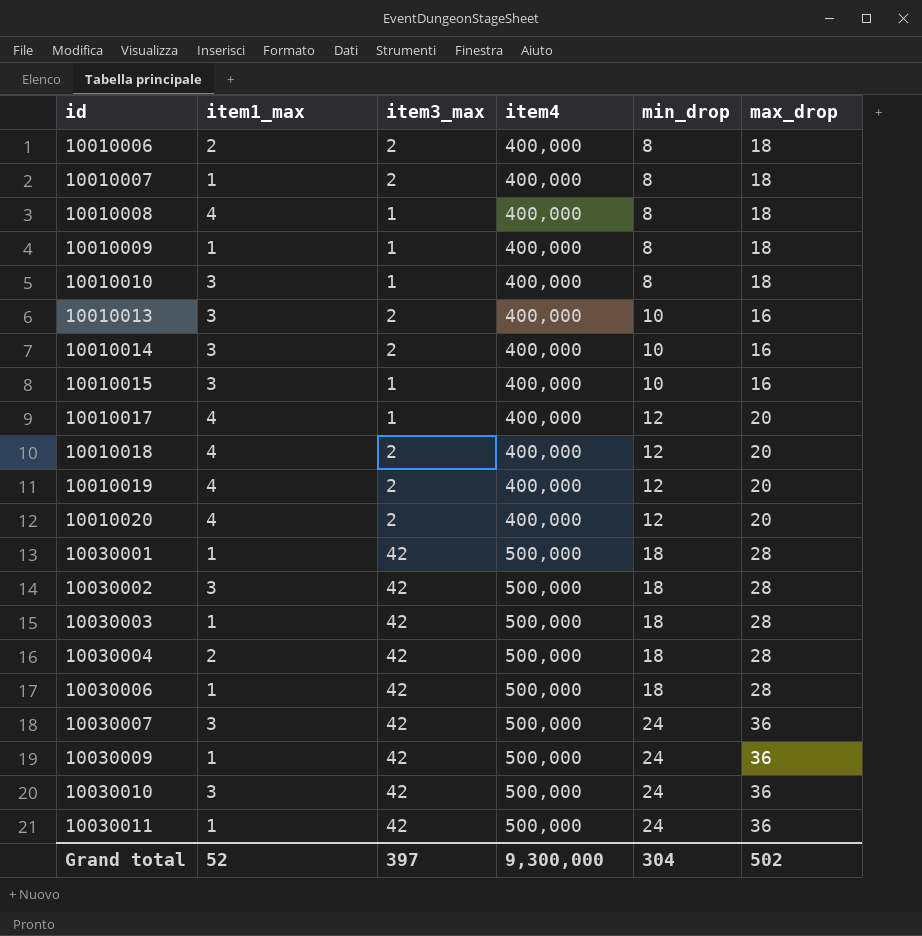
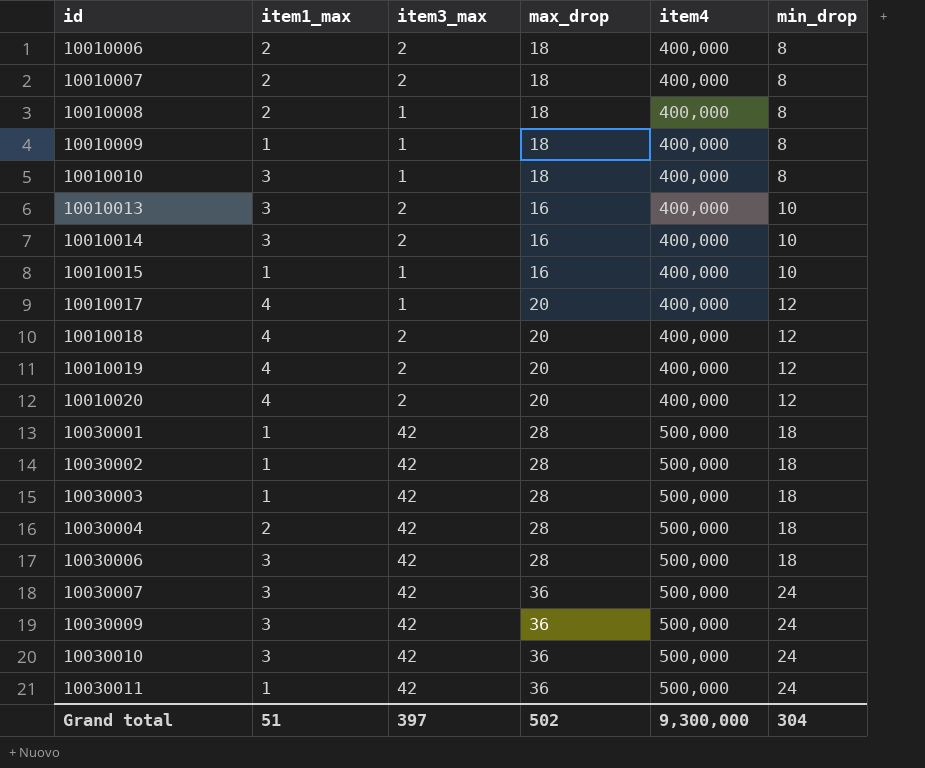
column max_drop | position: 6 -> 4
10010007 | item1_max: 1 -> 2
10010008 | item1_max: 4 -> 2
10010015 | item1_max: 3 -> 1
10030002 | item1_max: 3 -> 1
10030006 | item1_max: 1 -> 3
10030009 | item1_max: 1 -> 3
Grand total | item1_max: 52 -> 51

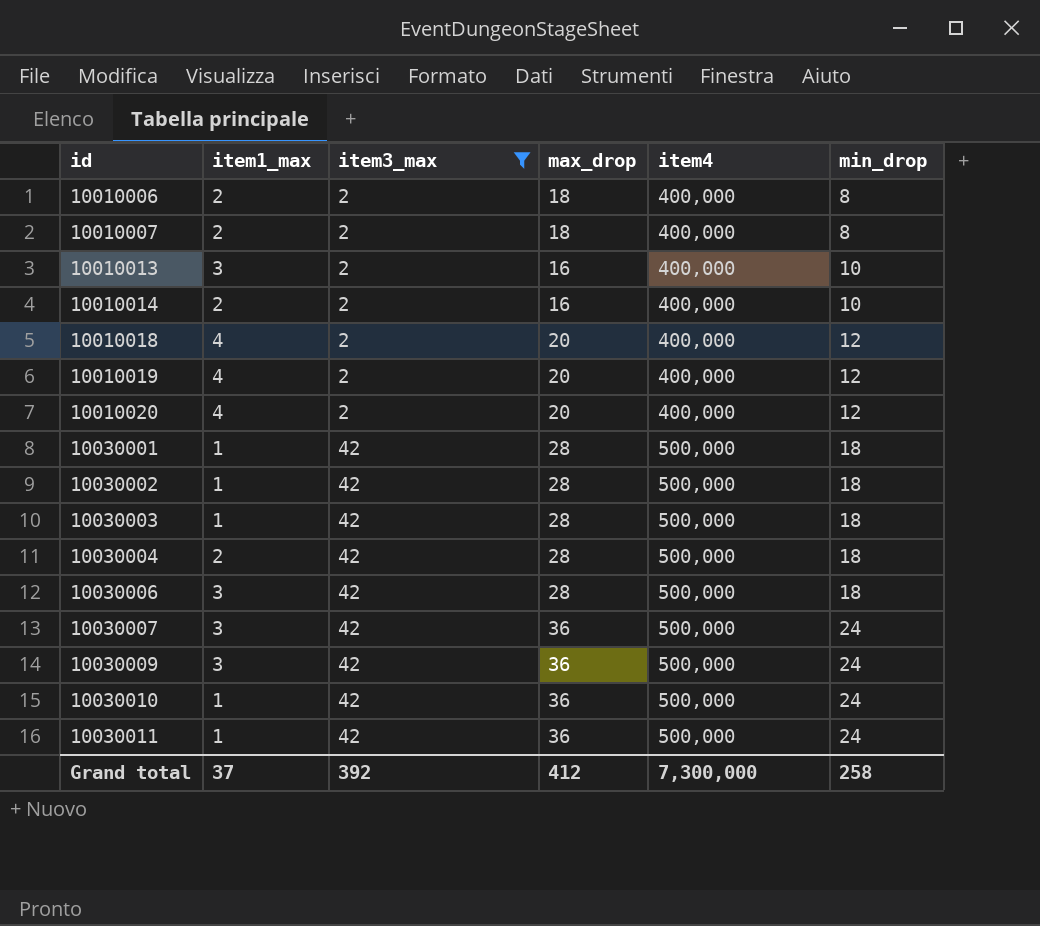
filter: none -> item3_max != 1
10010014 | item1_max: 3 -> 2
10030010 | item1_max: 3 -> 1
Grand total | item1_max: 51 -> 37
Grand total | item3_max: 397 -> 392
Grand total | max_drop: 502 -> 412
Grand total | item4: 9,300,000 -> 7,300,000
Grand total | min_drop: 304 -> 258

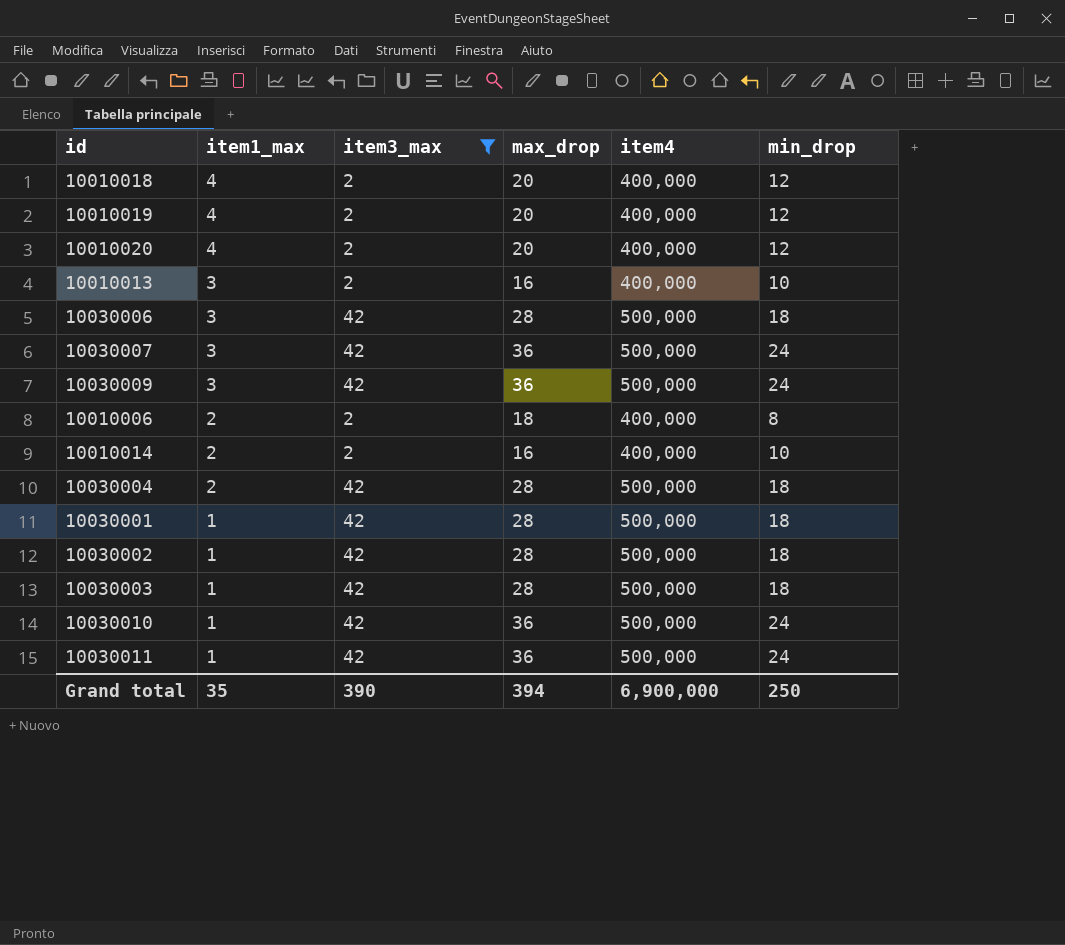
row order: id ascending -> item1_max descending
row 10010007: 2 | 2 | 18 | 400,000 | 8 -> none
Grand total | item1_max: 37 -> 35
Grand total | item3_max: 392 -> 390
Grand total | max_drop: 412 -> 394
Grand total | item4: 7,300,000 -> 6,900,000
Grand total | min_drop: 258 -> 250

